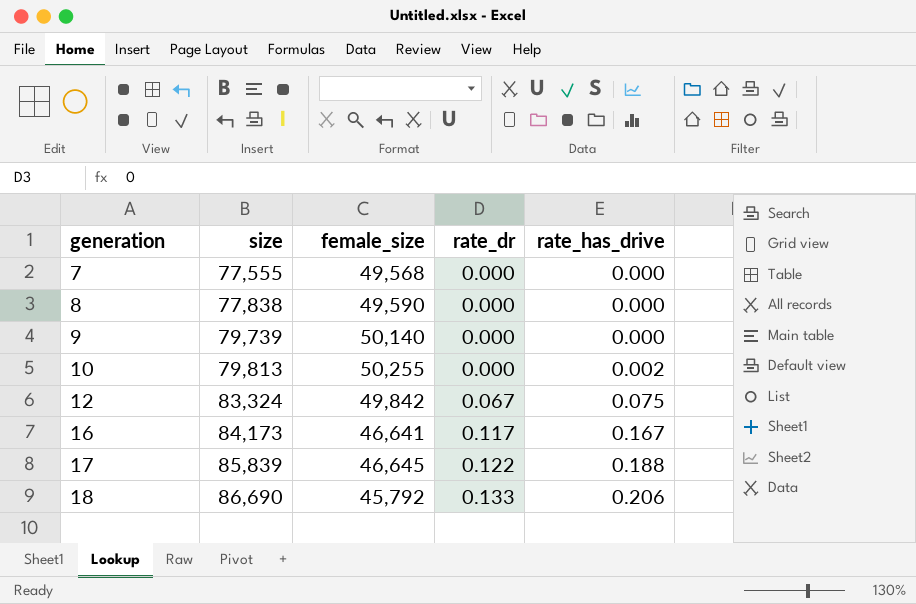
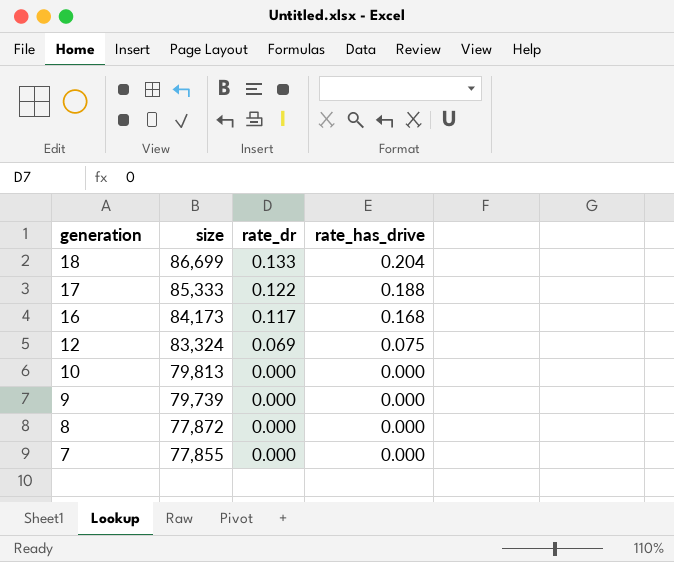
row order: generation ascending -> generation descending
column female_size | position: 3 -> none
18 | size: 86,690 -> 86,699
18 | rate_has_drive: 0.206 -> 0.204
17 | size: 85,839 -> 85,333
16 | rate_has_drive: 0.167 -> 0.168
12 | rate_dr: 0.067 -> 0.069
10 | rate_has_drive: 0.002 -> 0.000
8 | size: 77,838 -> 77,872
7 | size: 77,555 -> 77,855

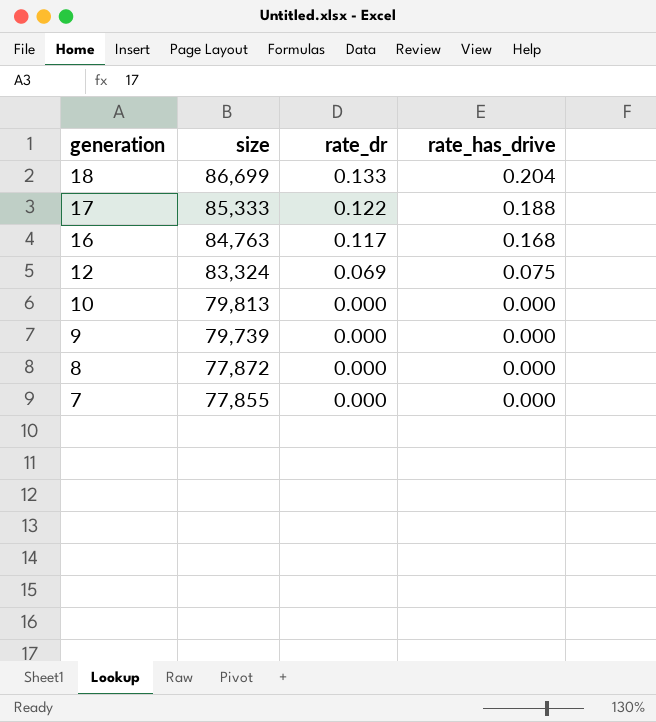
16 | size: 84,173 -> 84,763

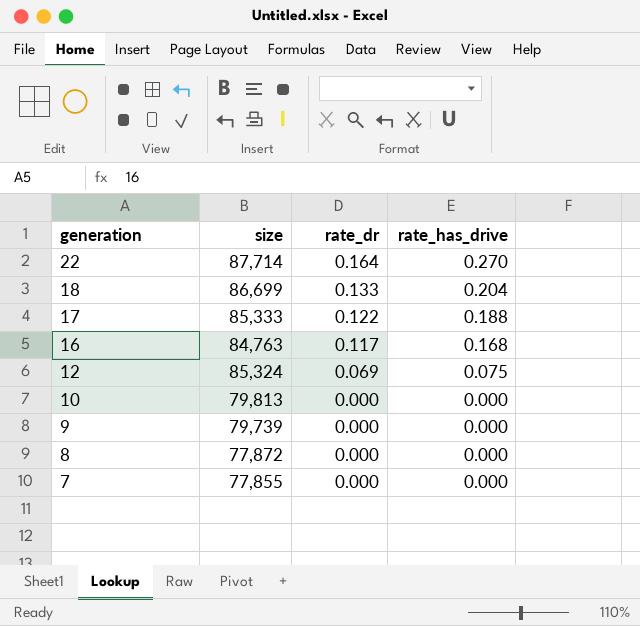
row 22: none -> 87,714 | 0.164 | 0.270
12 | size: 83,324 -> 85,324

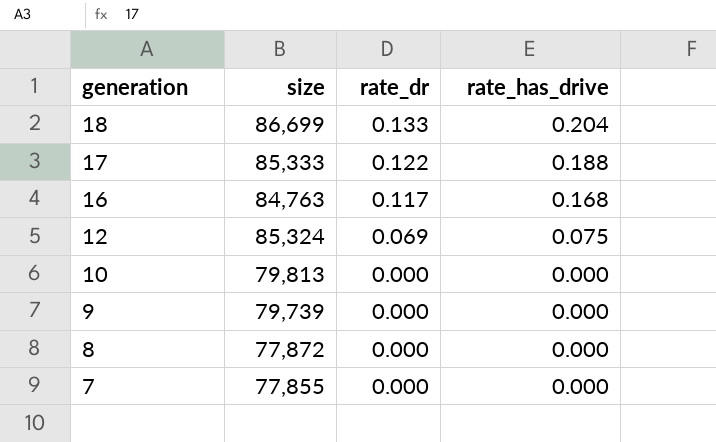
row 22: 87,714 | 0.164 | 0.270 -> none

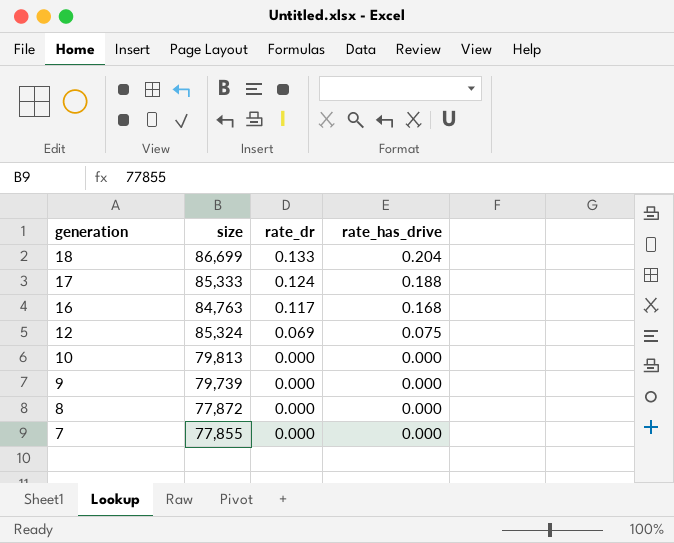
17 | rate_dr: 0.122 -> 0.124

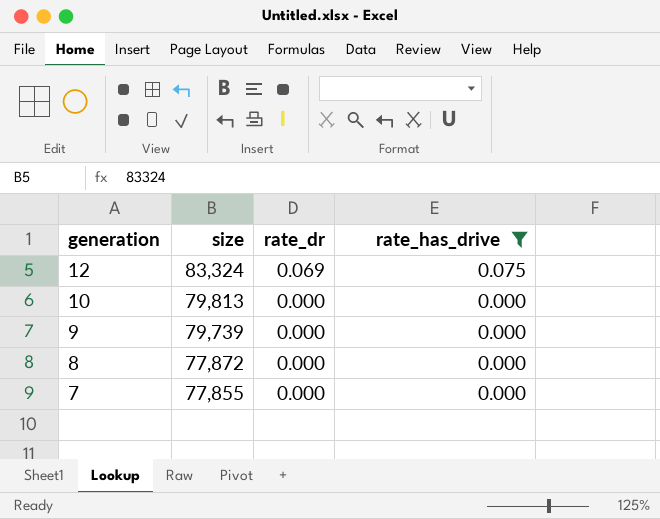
filter: none -> rate_has_drive <= 0.075
12 | size: 85,324 -> 83,324

